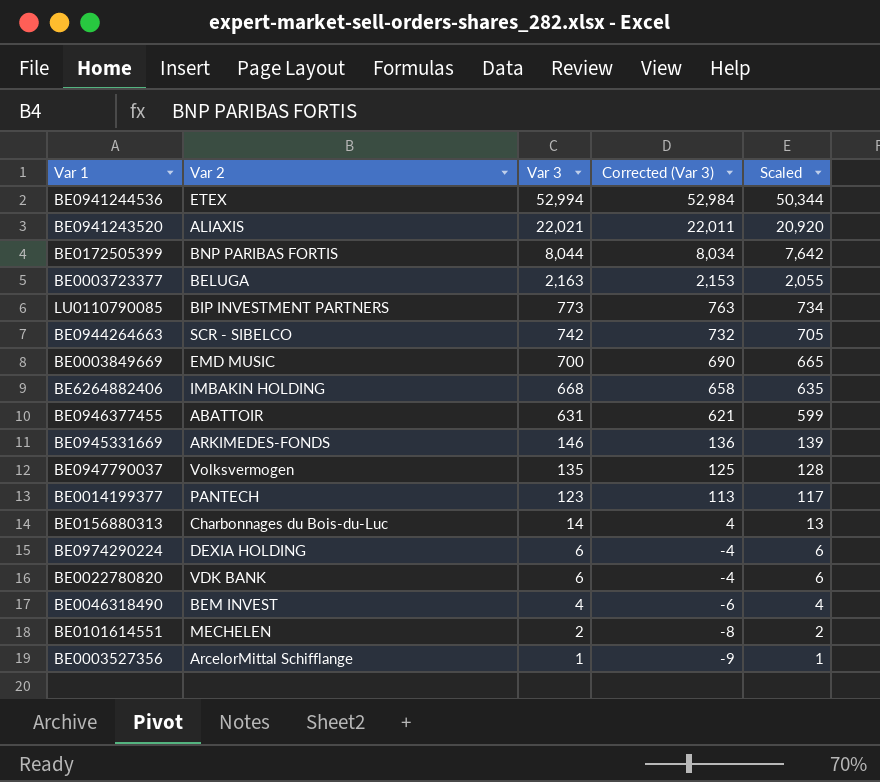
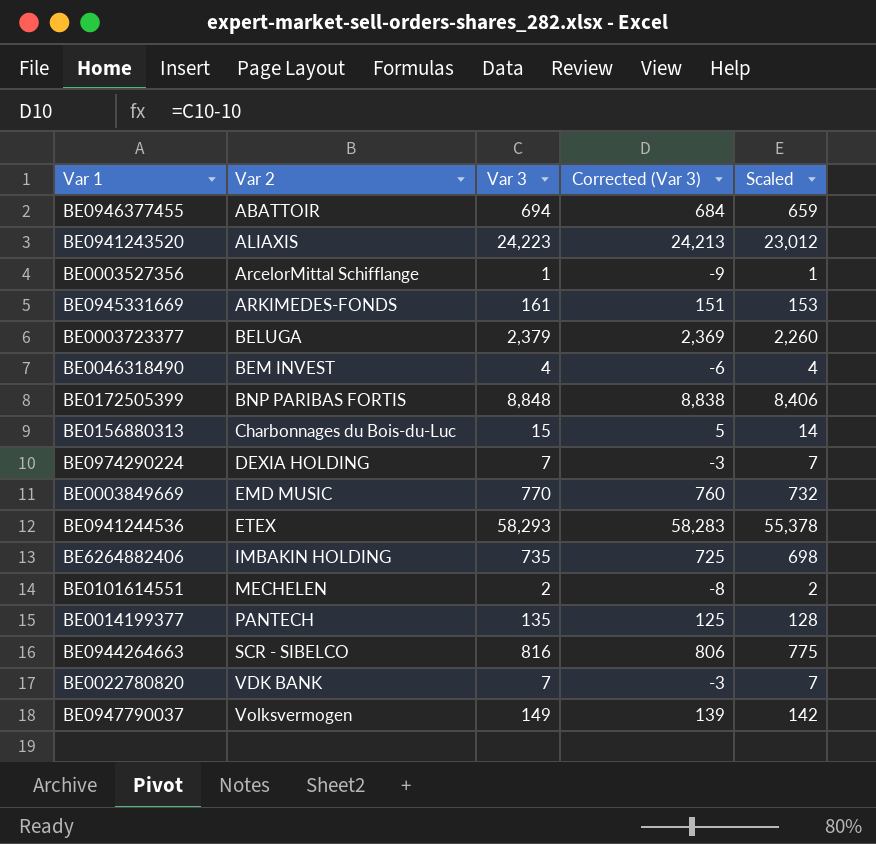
row order: Var 3 descending -> Var 2 ascending
row LU0110790085: BIP INVESTMENT PARTNERS | 773 | 763 | 734 -> none
BE0946377455 | Var 3: 631 -> 694
BE0946377455 | Corrected (Var 3): 621 -> 684
BE0946377455 | Scaled: 599 -> 659
BE0941243520 | Var 3: 22,021 -> 24,223
BE0941243520 | Corrected (Var 3): 22,011 -> 24,213
BE0941243520 | Scaled: 20,920 -> 23,012
BE0945331669 | Var 3: 146 -> 161
BE0945331669 | Corrected (Var 3): 136 -> 151
BE0945331669 | Scaled: 139 -> 153
BE0003723377 | Var 3: 2,163 -> 2,379
BE0003723377 | Corrected (Var 3): 2,153 -> 2,369
BE0003723377 | Scaled: 2,055 -> 2,260
BE0172505399 | Var 3: 8,044 -> 8,848
BE0172505399 | Corrected (Var 3): 8,034 -> 8,838
BE0172505399 | Scaled: 7,642 -> 8,406
BE0156880313 | Var 3: 14 -> 15
BE0156880313 | Corrected (Var 3): 4 -> 5
BE0156880313 | Scaled: 13 -> 14
BE0974290224 | Var 3: 6 -> 7
BE0974290224 | Corrected (Var 3): -4 -> -3
BE0974290224 | Scaled: 6 -> 7
BE0003849669 | Var 3: 700 -> 770
BE0003849669 | Corrected (Var 3): 690 -> 760
BE0003849669 | Scaled: 665 -> 732
BE0941244536 | Var 3: 52,994 -> 58,293
BE0941244536 | Corrected (Var 3): 52,984 -> 58,283
BE0941244536 | Scaled: 50,344 -> 55,378
BE6264882406 | Var 3: 668 -> 735
BE6264882406 | Corrected (Var 3): 658 -> 725
BE6264882406 | Scaled: 635 -> 698
BE0014199377 | Var 3: 123 -> 135
BE0014199377 | Corrected (Var 3): 113 -> 125
BE0014199377 | Scaled: 117 -> 128
BE0944264663 | Var 3: 742 -> 816
BE0944264663 | Corrected (Var 3): 732 -> 806
BE0944264663 | Scaled: 705 -> 775
BE0022780820 | Var 3: 6 -> 7
BE0022780820 | Corrected (Var 3): -4 -> -3
BE0022780820 | Scaled: 6 -> 7
BE0947790037 | Var 3: 135 -> 149
BE0947790037 | Corrected (Var 3): 125 -> 139
BE0947790037 | Scaled: 128 -> 142

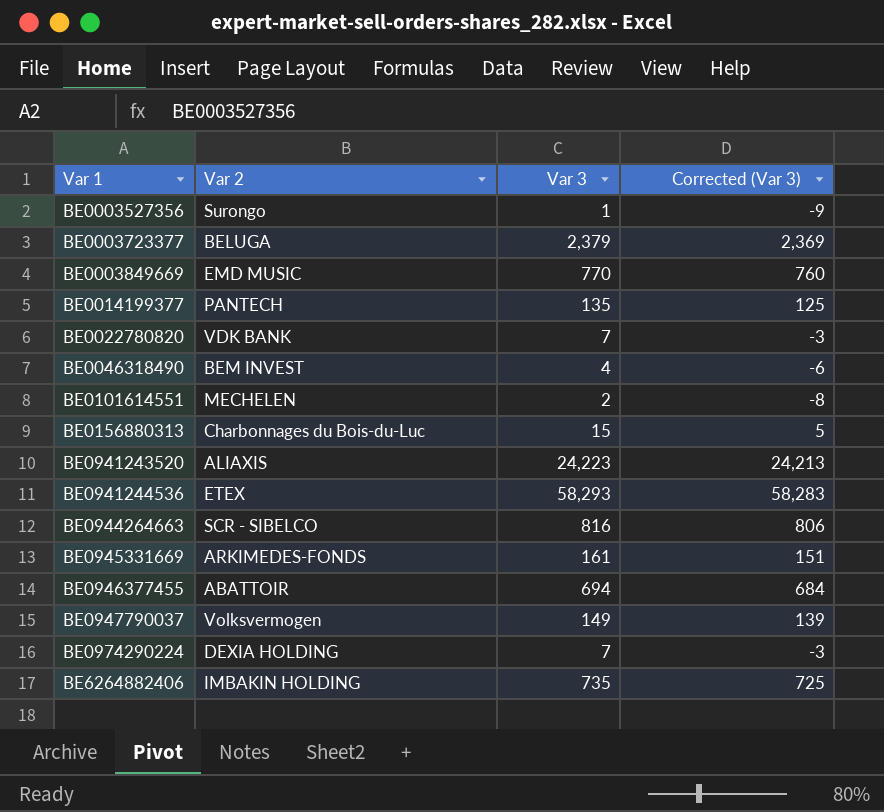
row order: Var 2 ascending -> Var 1 ascending
column Scaled | formula: [Var 3] * 0.95 -> none
row BE0172505399: BNP PARIBAS FORTIS | 8,848 | 8,838 | 8,406 -> none
BE0003527356 | Var 2: ArcelorMittal Schifflange -> Surongo

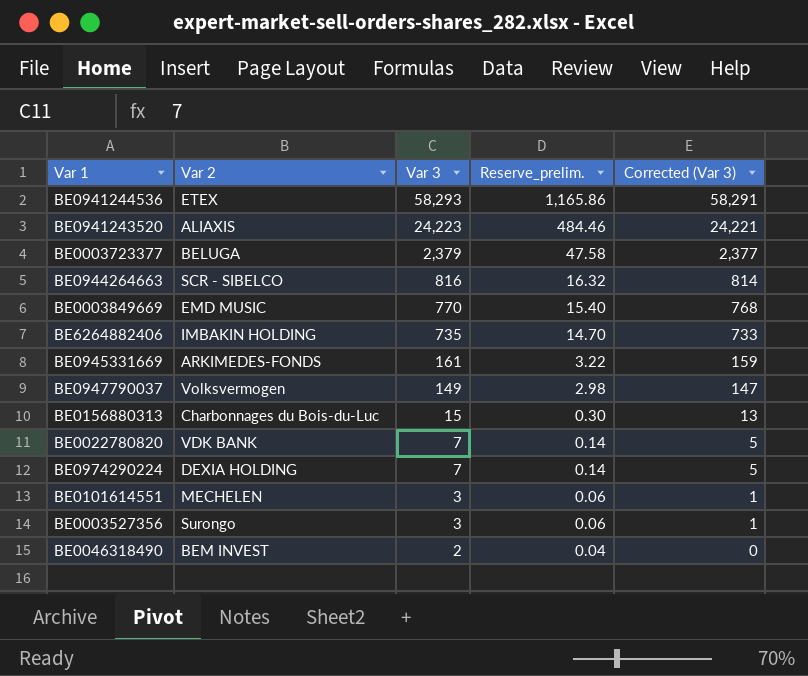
row order: Var 1 ascending -> Var 3 descending
column Reserve_prelim. | formula: none -> [Var 3] * 0.02
column Corrected (Var 3) | formula: [Var 3] - 10 -> [Var 3] - 2
row BE0014199377: PANTECH | 135 | 125 -> none
row BE0946377455: ABATTOIR | 694 | 684 -> none
BE0101614551 | Var 3: 2 -> 3
BE0003527356 | Var 3: 1 -> 3
BE0046318490 | Var 3: 4 -> 2

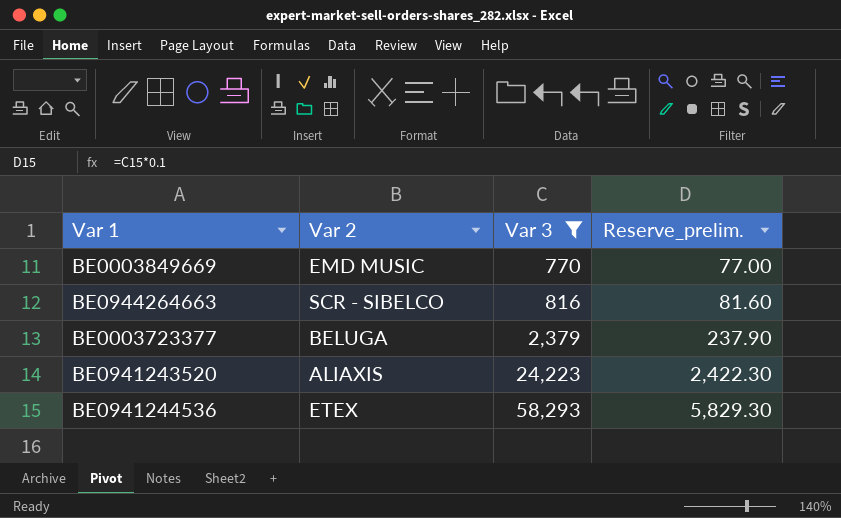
filter: none -> Var 3 >= 770
row order: Var 3 descending -> Var 3 ascending
column Corrected (Var 3) | formula: [Var 3] - 2 -> none
column Reserve_prelim. | formula: [Var 3] * 0.02 -> [Var 3] * 0.1

